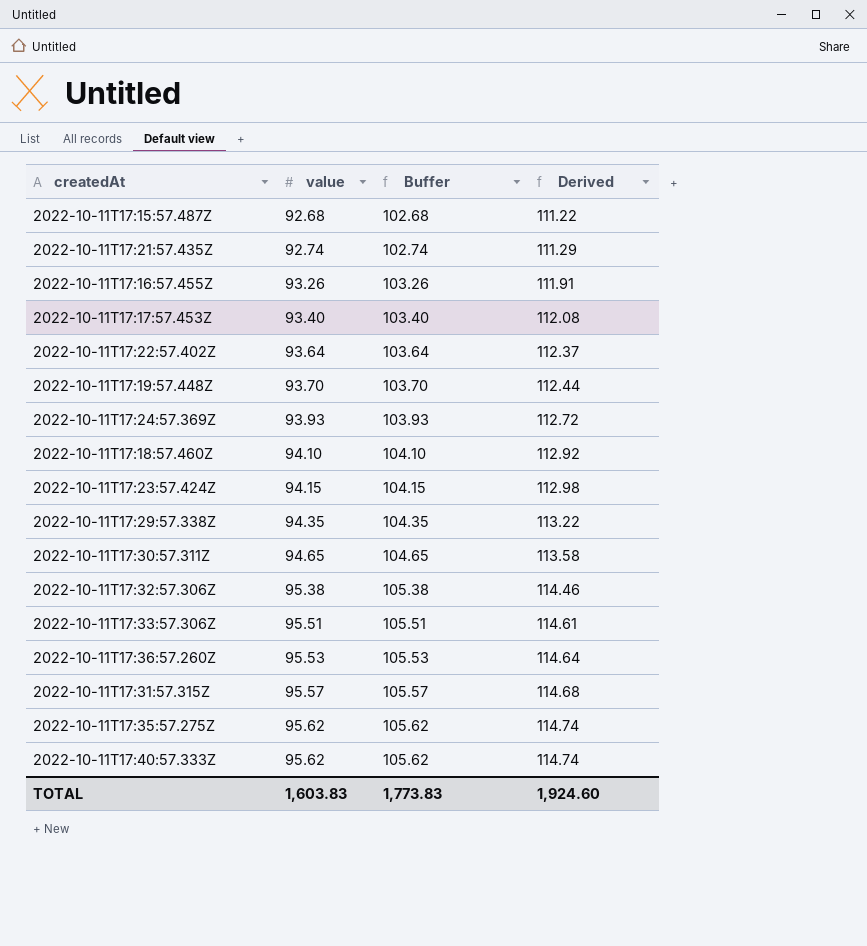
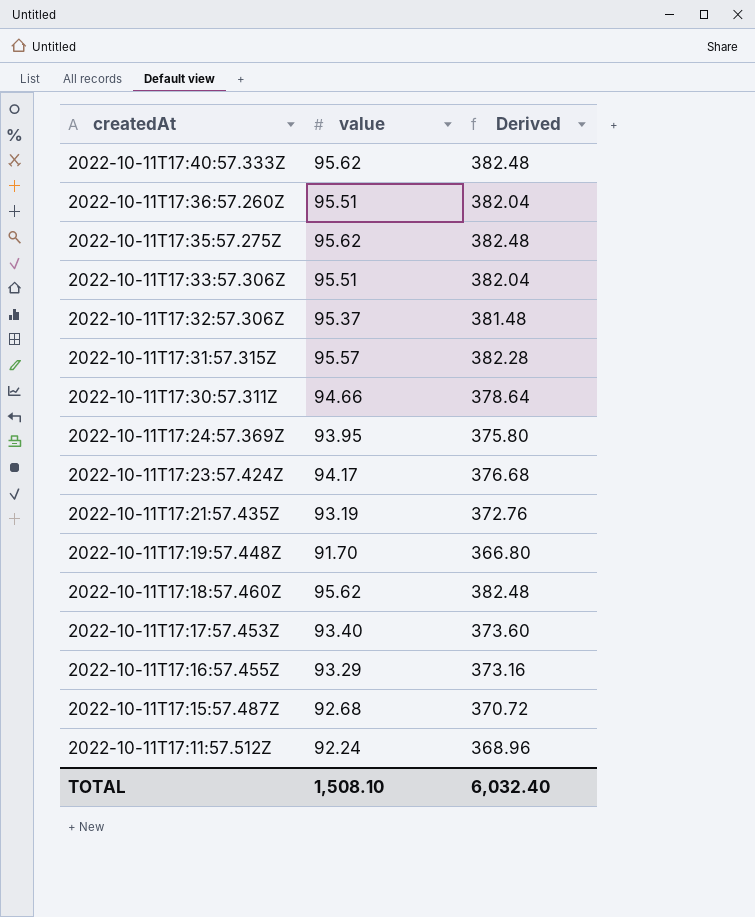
row order: value ascending -> createdAt descending
column Buffer | formula: [value] + 10 -> none
column Derived | formula: [value] * 1.2 -> [value] * 4
row 2022-10-11T17:22:57.402Z: 93.64 | 103.64 | 112.37 -> none
row 2022-10-11T17:29:57.338Z: 94.35 | 104.35 | 113.22 -> none
2022-10-11T17:36:57.260Z | value: 95.53 -> 95.51
2022-10-11T17:32:57.306Z | value: 95.38 -> 95.37
2022-10-11T17:30:57.311Z | value: 94.65 -> 94.66
2022-10-11T17:24:57.369Z | value: 93.93 -> 93.95
2022-10-11T17:23:57.424Z | value: 94.15 -> 94.17
2022-10-11T17:21:57.435Z | value: 92.74 -> 93.19
2022-10-11T17:19:57.448Z | value: 93.70 -> 91.70
2022-10-11T17:18:57.460Z | value: 94.10 -> 95.62
2022-10-11T17:16:57.455Z | value: 93.26 -> 93.29
row 2022-10-11T17:11:57.512Z: none -> 92.24 | 368.96
TOTAL | value: 1,603.83 -> 1,508.10
TOTAL | Derived: 1,924.60 -> 6,032.40

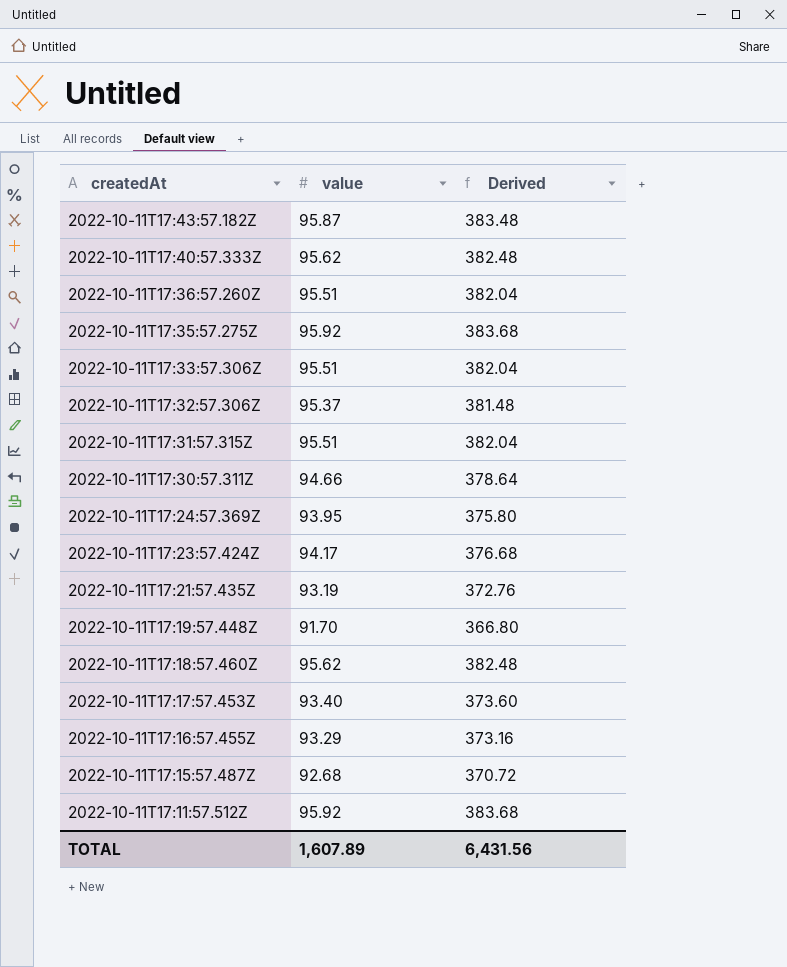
row 2022-10-11T17:43:57.182Z: none -> 95.87 | 383.48
2022-10-11T17:35:57.275Z | value: 95.62 -> 95.92
2022-10-11T17:35:57.275Z | Derived: 382.48 -> 383.68
2022-10-11T17:31:57.315Z | value: 95.57 -> 95.51
2022-10-11T17:31:57.315Z | Derived: 382.28 -> 382.04
2022-10-11T17:11:57.512Z | value: 92.24 -> 95.92
2022-10-11T17:11:57.512Z | Derived: 368.96 -> 383.68
TOTAL | value: 1,508.10 -> 1,607.89
TOTAL | Derived: 6,032.40 -> 6,431.56

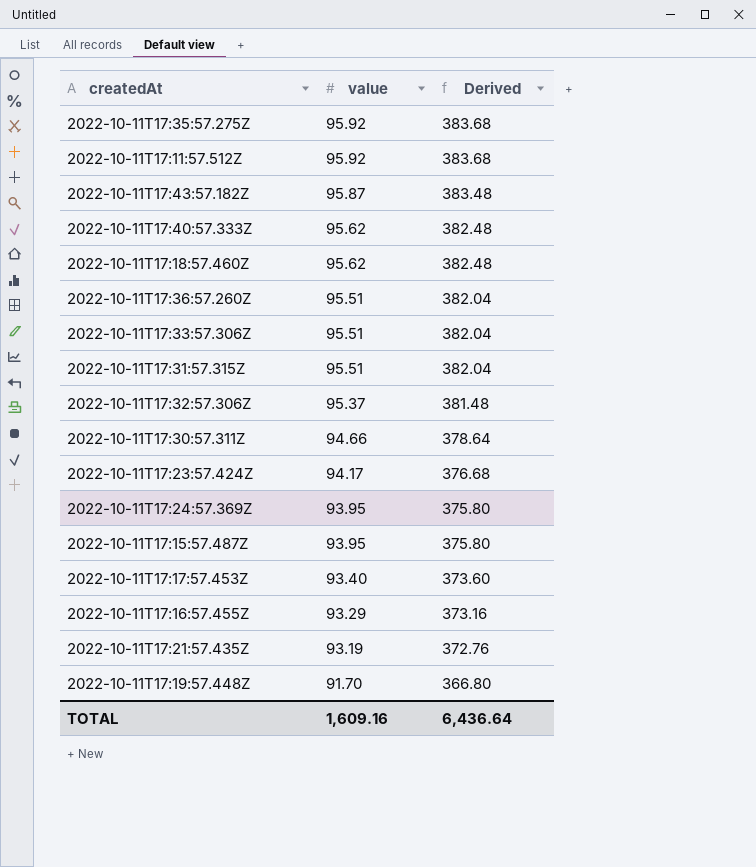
row order: createdAt descending -> value descending
2022-10-11T17:15:57.487Z | value: 92.68 -> 93.95
2022-10-11T17:15:57.487Z | Derived: 370.72 -> 375.80
TOTAL | value: 1,607.89 -> 1,609.16
TOTAL | Derived: 6,431.56 -> 6,436.64

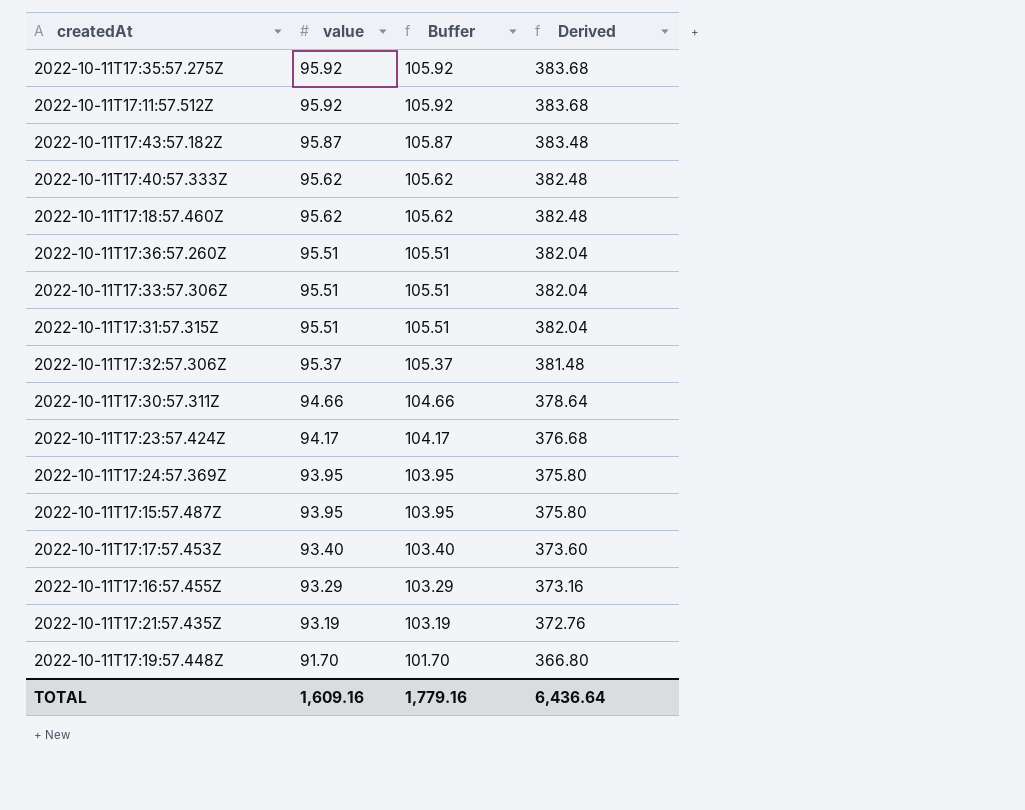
column Buffer | formula: none -> [value] + 10

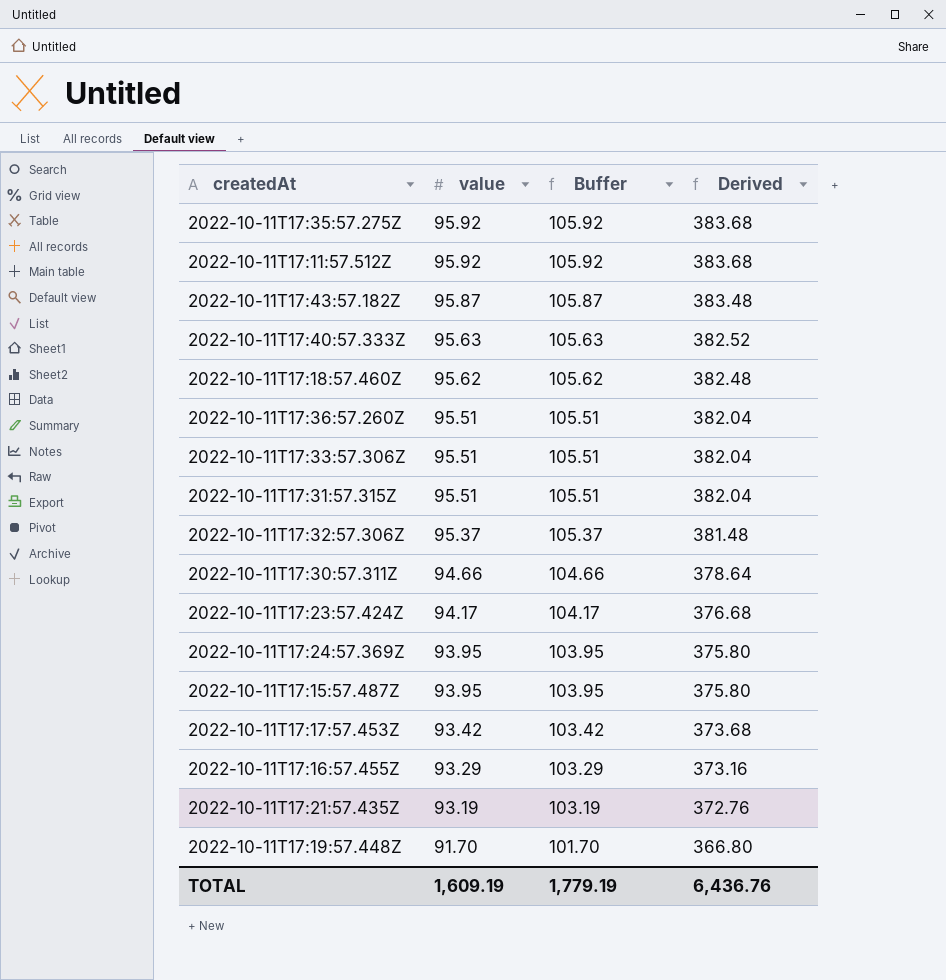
2022-10-11T17:40:57.333Z | value: 95.62 -> 95.63
2022-10-11T17:40:57.333Z | Buffer: 105.62 -> 105.63
2022-10-11T17:40:57.333Z | Derived: 382.48 -> 382.52
2022-10-11T17:17:57.453Z | value: 93.40 -> 93.42
2022-10-11T17:17:57.453Z | Buffer: 103.40 -> 103.42
2022-10-11T17:17:57.453Z | Derived: 373.60 -> 373.68
TOTAL | value: 1,609.16 -> 1,609.19
TOTAL | Buffer: 1,779.16 -> 1,779.19
TOTAL | Derived: 6,436.64 -> 6,436.76

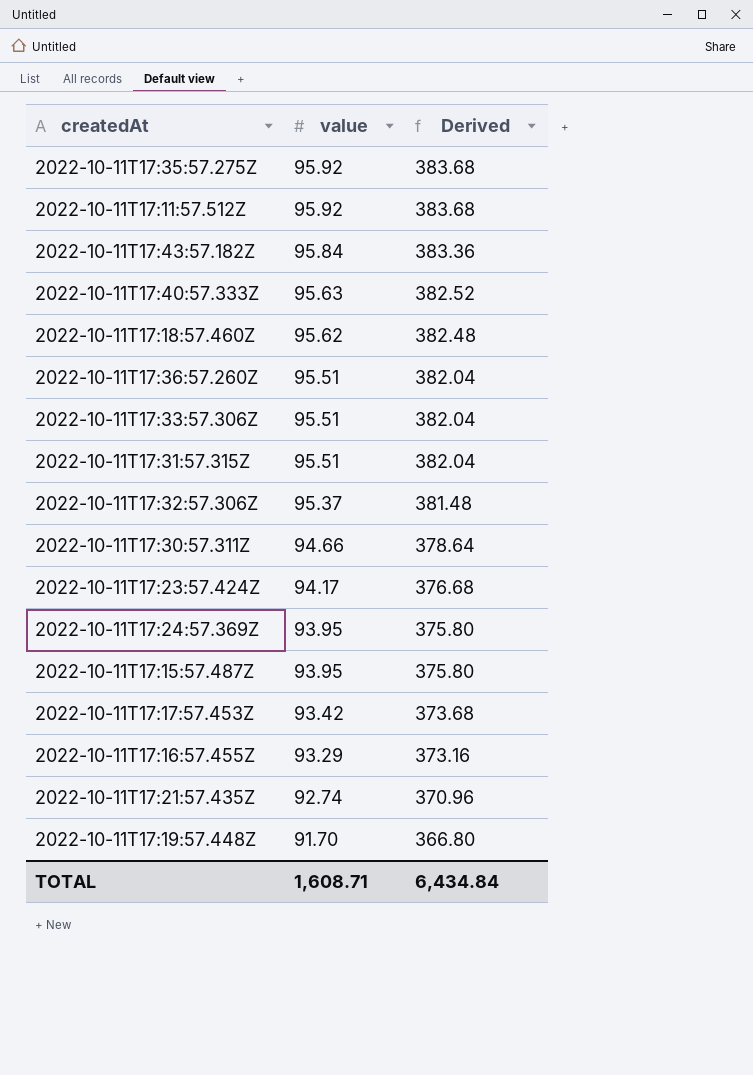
column Buffer | formula: [value] + 10 -> none
2022-10-11T17:43:57.182Z | value: 95.87 -> 95.84
2022-10-11T17:43:57.182Z | Derived: 383.48 -> 383.36
2022-10-11T17:21:57.435Z | value: 93.19 -> 92.74
2022-10-11T17:21:57.435Z | Derived: 372.76 -> 370.96
TOTAL | value: 1,609.19 -> 1,608.71
TOTAL | Derived: 6,436.76 -> 6,434.84

